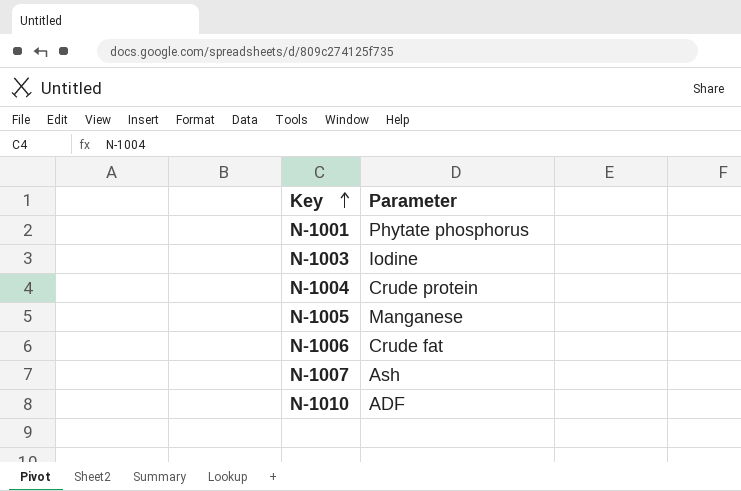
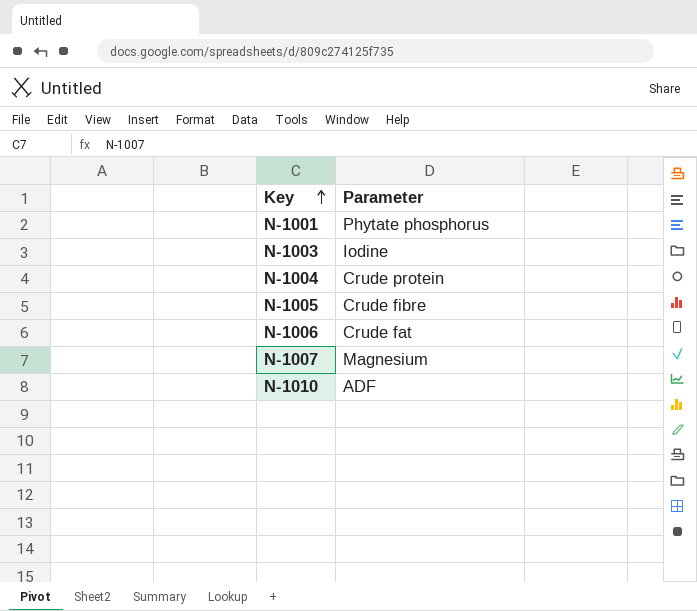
N-1005 | Parameter: Manganese -> Crude fibre
N-1007 | Parameter: Ash -> Magnesium

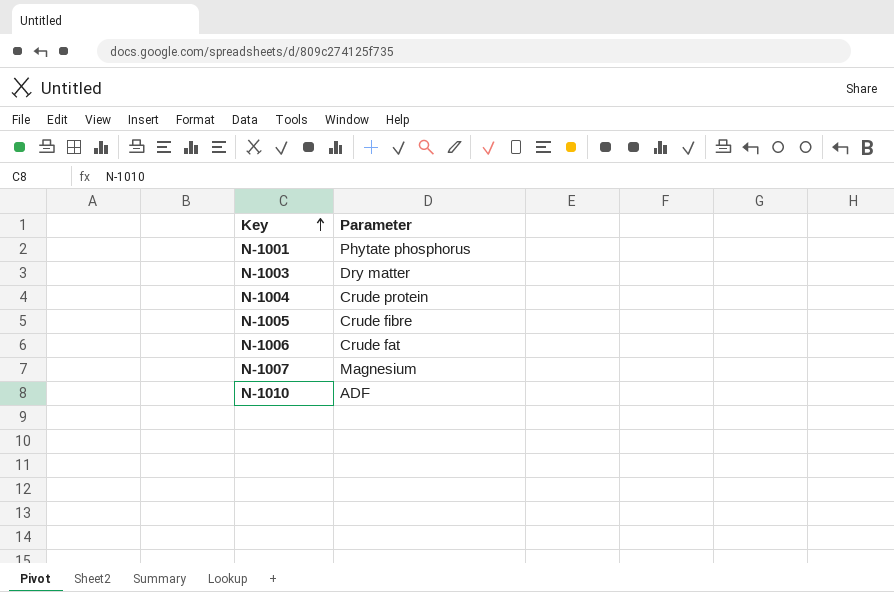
N-1003 | Parameter: Iodine -> Dry matter

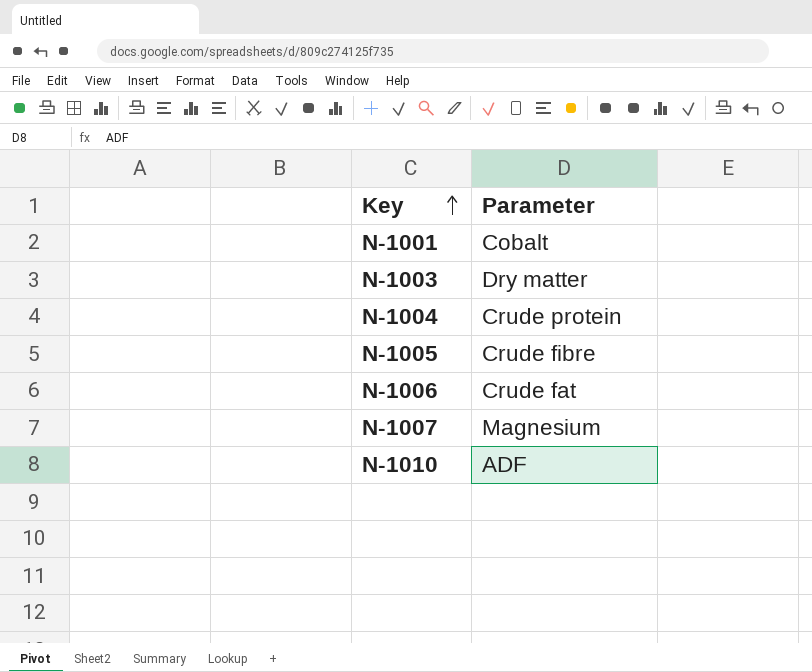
N-1001 | Parameter: Phytate phosphorus -> Cobalt

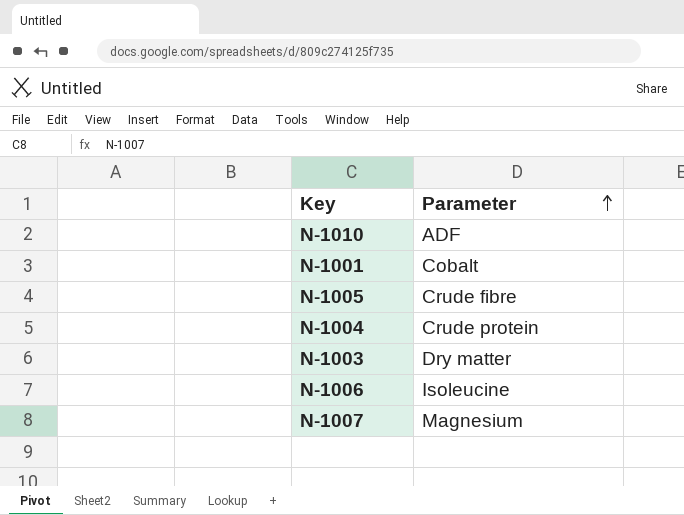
row order: Key ascending -> Parameter ascending
N-1006 | Parameter: Crude fat -> Isoleucine

